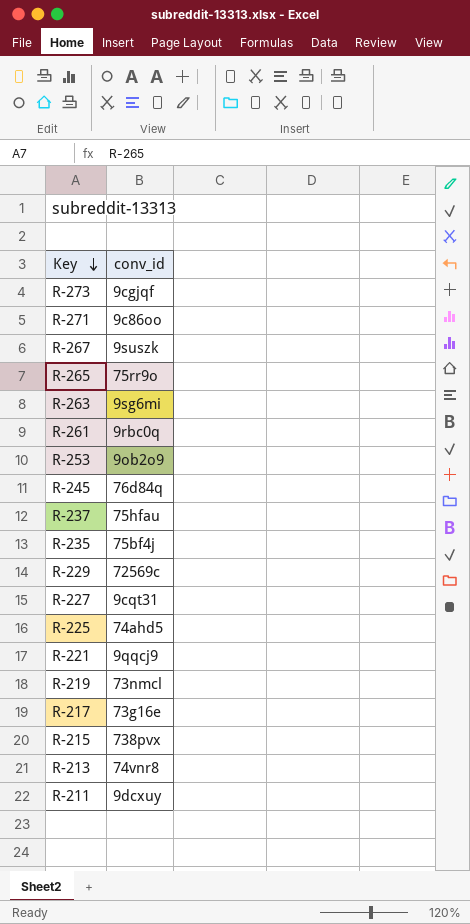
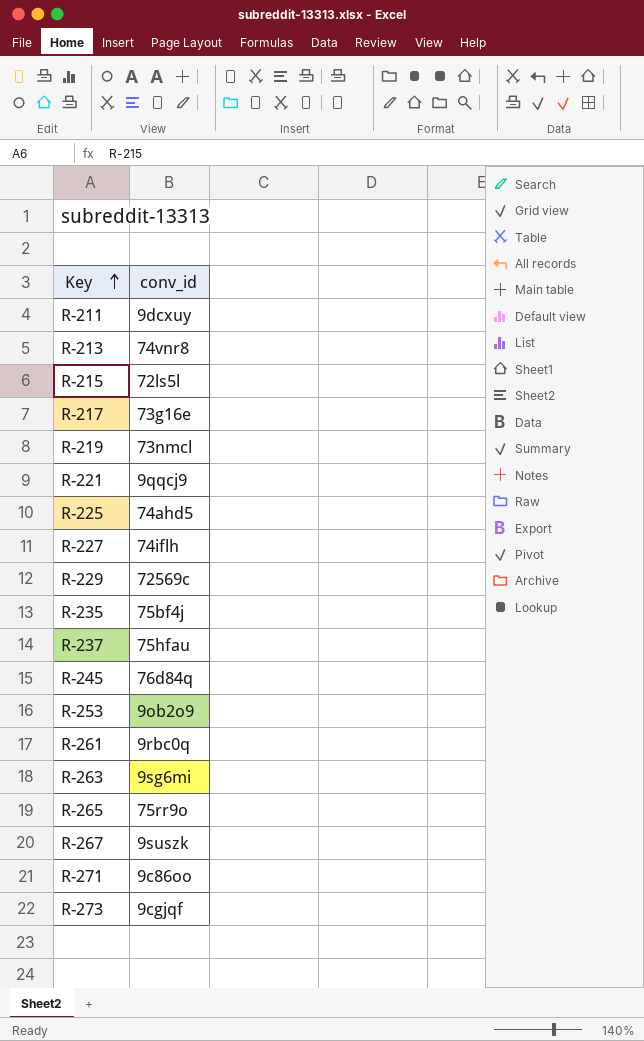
row order: Key descending -> Key ascending
R-215 | conv_id: 738pvx -> 72ls5l
R-227 | conv_id: 9cqt31 -> 74iflh

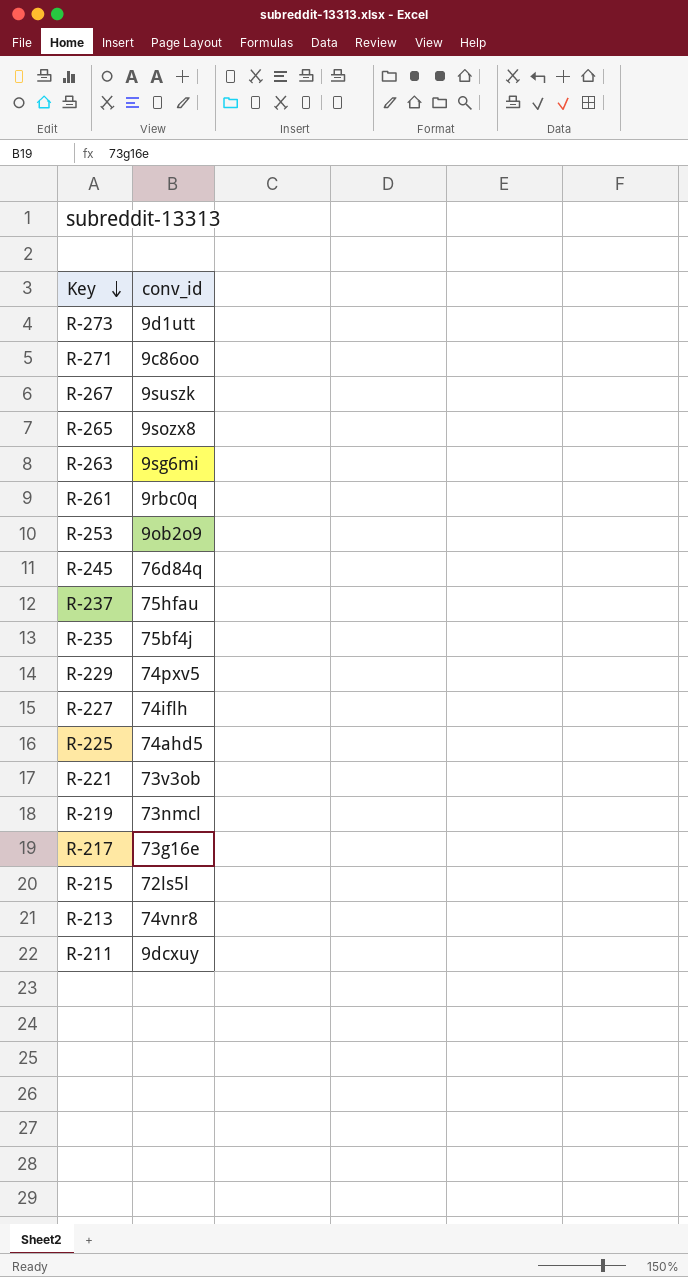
row order: Key ascending -> Key descending
R-273 | conv_id: 9cgjqf -> 9d1utt
R-265 | conv_id: 75rr9o -> 9sozx8
R-229 | conv_id: 72569c -> 74pxv5
R-221 | conv_id: 9qqcj9 -> 73v3ob

